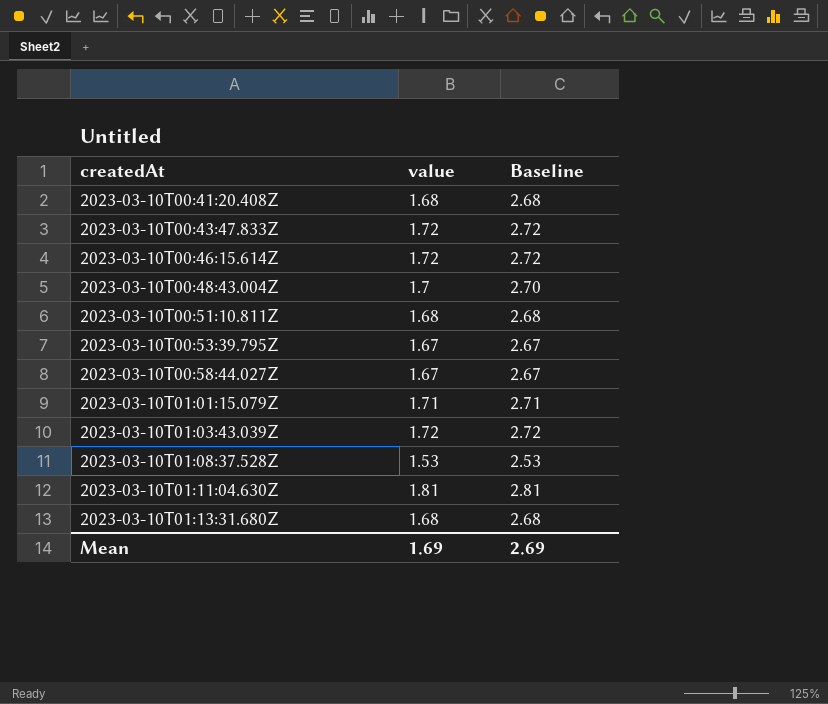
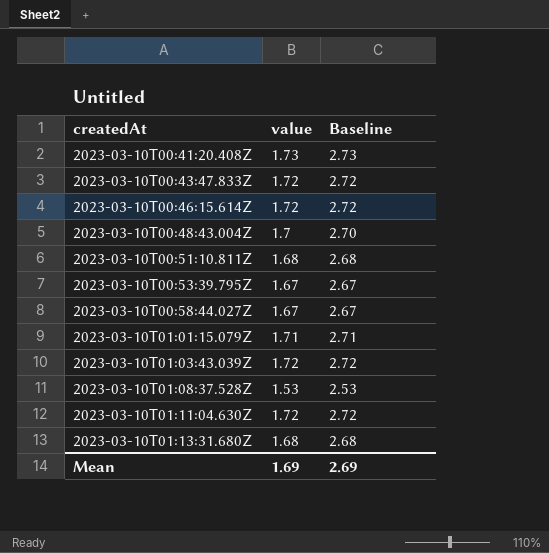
2023-03-10T00:41:20.408Z | value: 1.68 -> 1.73
2023-03-10T00:41:20.408Z | Baseline: 2.68 -> 2.73
2023-03-10T01:11:04.630Z | value: 1.81 -> 1.72
2023-03-10T01:11:04.630Z | Baseline: 2.81 -> 2.72

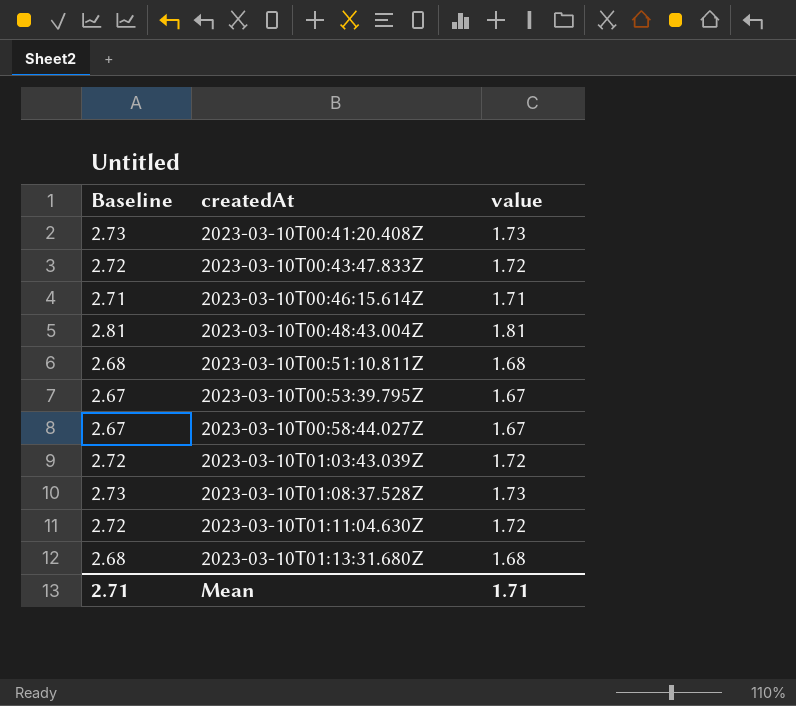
column Baseline | position: 3 -> 1
row 2023-03-10T01:01:15.079Z: 1.71 | 2.71 -> none
2023-03-10T00:46:15.614Z | Baseline: 2.72 -> 2.71
2023-03-10T00:46:15.614Z | value: 1.72 -> 1.71
2023-03-10T00:48:43.004Z | Baseline: 2.70 -> 2.81
2023-03-10T00:48:43.004Z | value: 1.7 -> 1.81
2023-03-10T01:08:37.528Z | Baseline: 2.53 -> 2.73
2023-03-10T01:08:37.528Z | value: 1.53 -> 1.73
Mean | Baseline: 2.69 -> 2.71
Mean | value: 1.69 -> 1.71

